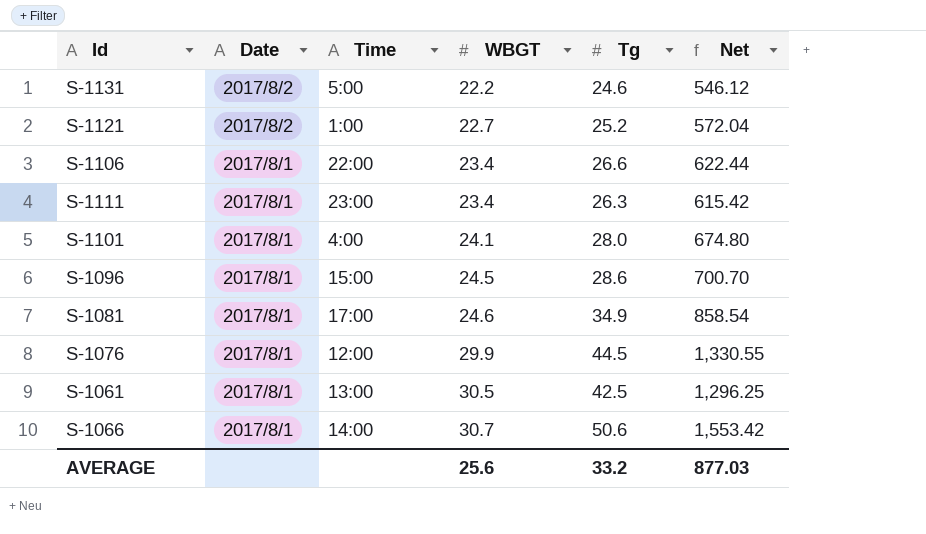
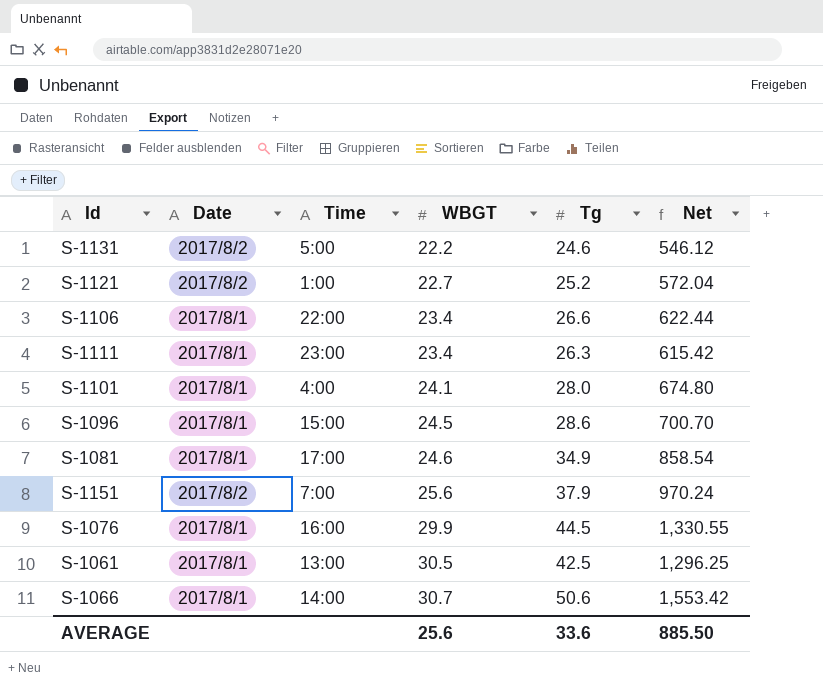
row S-1151: none -> 2017/8/2 | 7:00 | 25.6 | 37.9 | 970.24
S-1076 | Time: 12:00 -> 16:00
AVERAGE | Tg: 33.2 -> 33.6
AVERAGE | Net: 877.03 -> 885.50

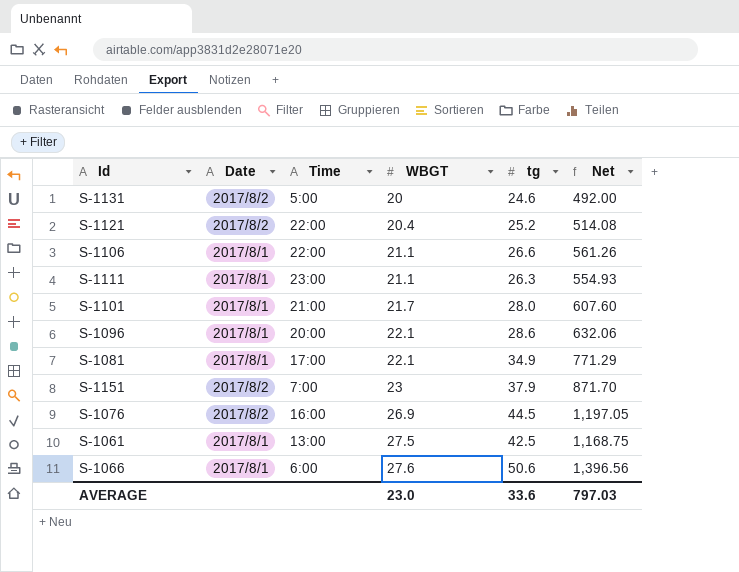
column name: Tg -> tg
S-1131 | WBGT: 22.2 -> 20
S-1131 | Net: 546.12 -> 492.00
S-1121 | Time: 1:00 -> 22:00
S-1121 | WBGT: 22.7 -> 20.4
S-1121 | Net: 572.04 -> 514.08
S-1106 | WBGT: 23.4 -> 21.1
S-1106 | Net: 622.44 -> 561.26
S-1111 | WBGT: 23.4 -> 21.1
S-1111 | Net: 615.42 -> 554.93
S-1101 | Time: 4:00 -> 21:00
S-1101 | WBGT: 24.1 -> 21.7
S-1101 | Net: 674.80 -> 607.60
S-1096 | Time: 15:00 -> 20:00
S-1096 | WBGT: 24.5 -> 22.1
S-1096 | Net: 700.70 -> 632.06
S-1081 | WBGT: 24.6 -> 22.1
S-1081 | Net: 858.54 -> 771.29
S-1151 | WBGT: 25.6 -> 23
S-1151 | Net: 970.24 -> 871.70
S-1076 | Date: 2017/8/1 -> 2017/8/2
S-1076 | WBGT: 29.9 -> 26.9
S-1076 | Net: 1,330.55 -> 1,197.05
S-1061 | WBGT: 30.5 -> 27.5
S-1061 | Net: 1,296.25 -> 1,168.75
S-1066 | Time: 14:00 -> 6:00
S-1066 | WBGT: 30.7 -> 27.6
S-1066 | Net: 1,553.42 -> 1,396.56
AVERAGE | WBGT: 25.6 -> 23.0
AVERAGE | Net: 885.50 -> 797.03

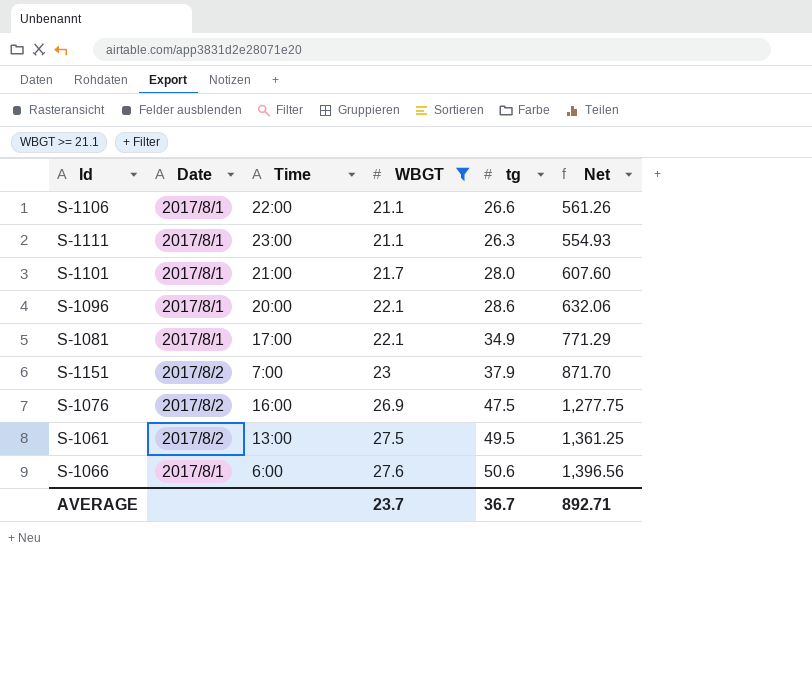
filter: none -> WBGT >= 21.1
S-1076 | tg: 44.5 -> 47.5
S-1076 | Net: 1,197.05 -> 1,277.75
S-1061 | Date: 2017/8/1 -> 2017/8/2
S-1061 | tg: 42.5 -> 49.5
S-1061 | Net: 1,168.75 -> 1,361.25
AVERAGE | WBGT: 23.0 -> 23.7
AVERAGE | tg: 33.6 -> 36.7
AVERAGE | Net: 797.03 -> 892.71

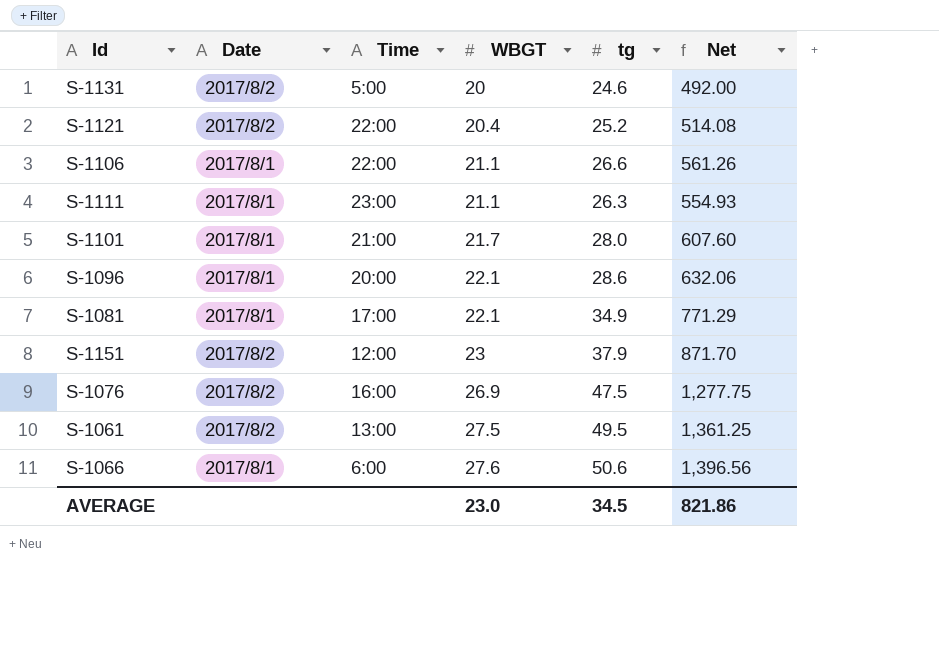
filter: WBGT >= 21.1 -> none
S-1151 | Time: 7:00 -> 12:00
AVERAGE | WBGT: 23.7 -> 23.0
AVERAGE | tg: 36.7 -> 34.5
AVERAGE | Net: 892.71 -> 821.86

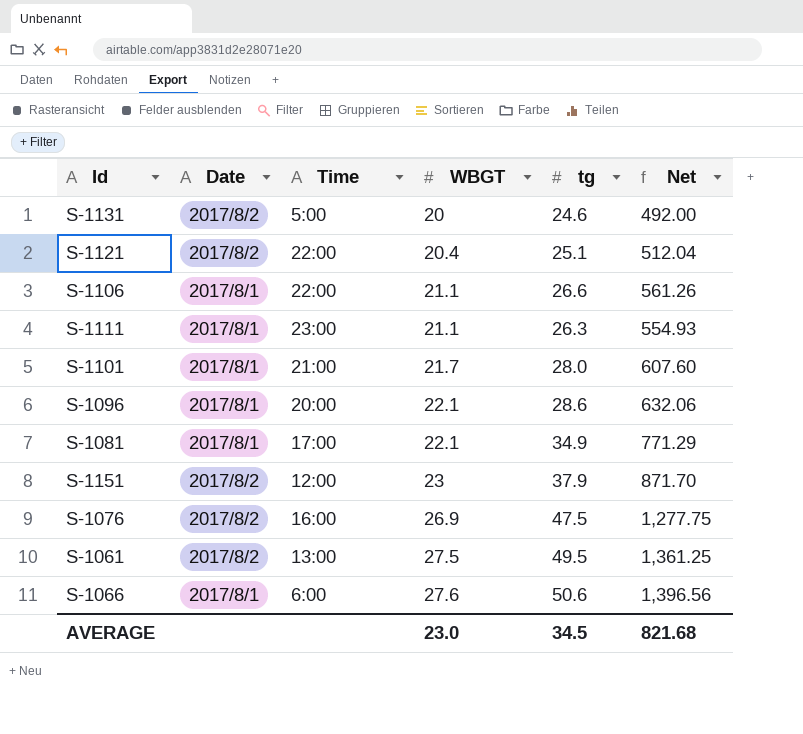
S-1121 | tg: 25.2 -> 25.1
S-1121 | Net: 514.08 -> 512.04
AVERAGE | Net: 821.86 -> 821.68

